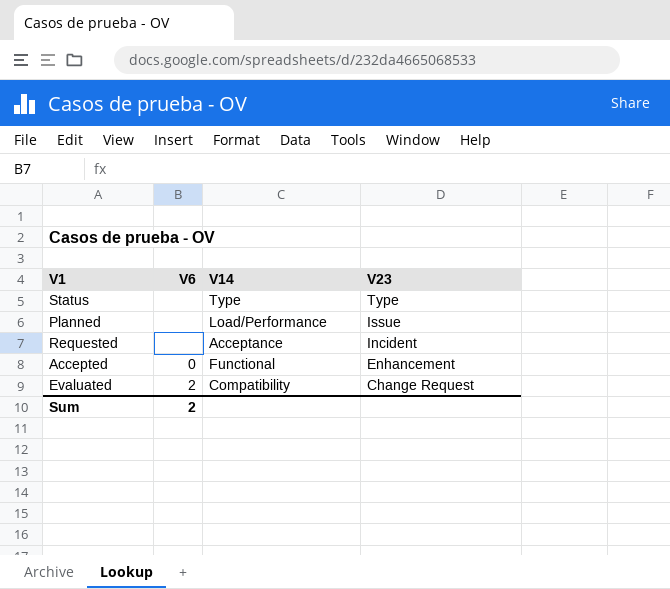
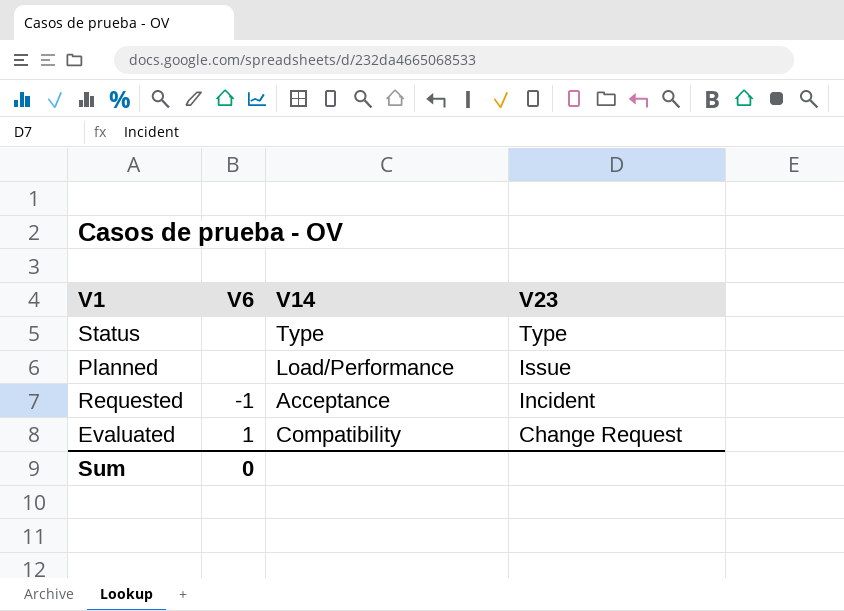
row Accepted: 0 | Functional | Enhancement -> none
Requested | V6: none -> -1
Evaluated | V6: 2 -> 1
Sum | V6: 2 -> 0

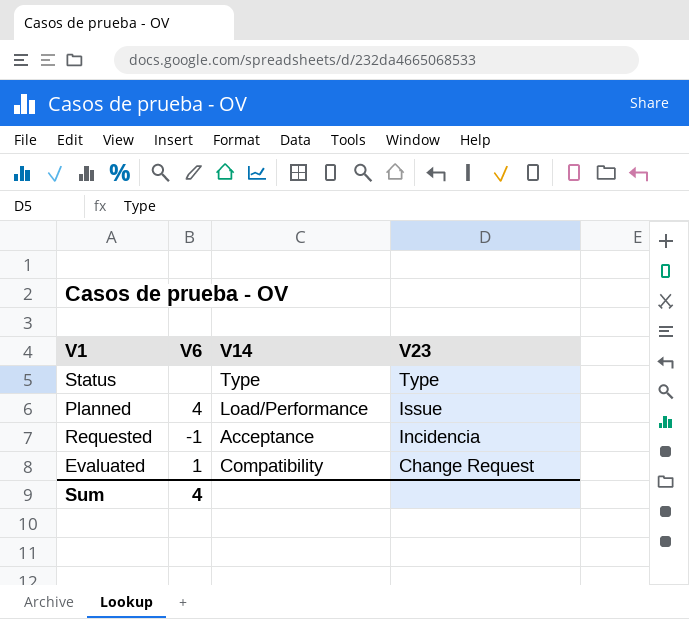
Planned | V6: none -> 4
Requested | V23: Incident -> Incidencia
Sum | V6: 0 -> 4

